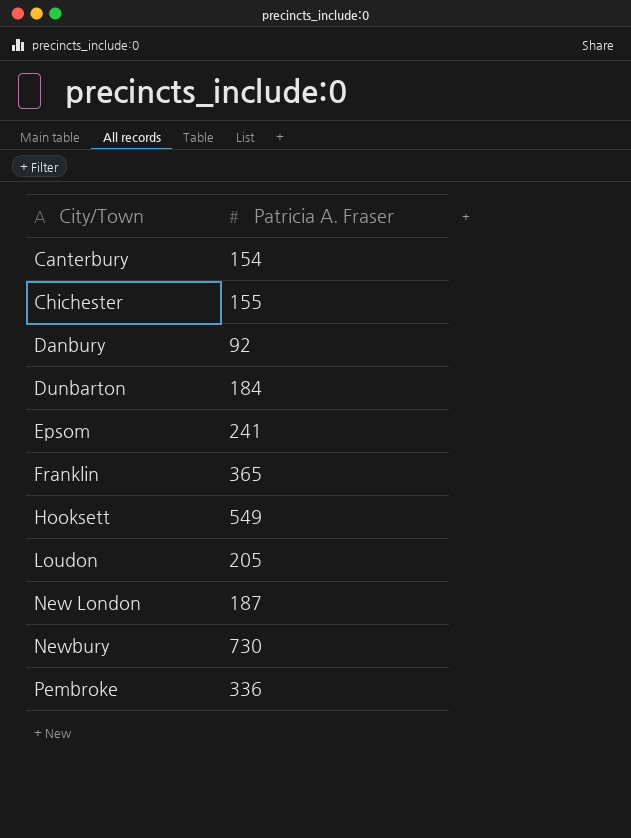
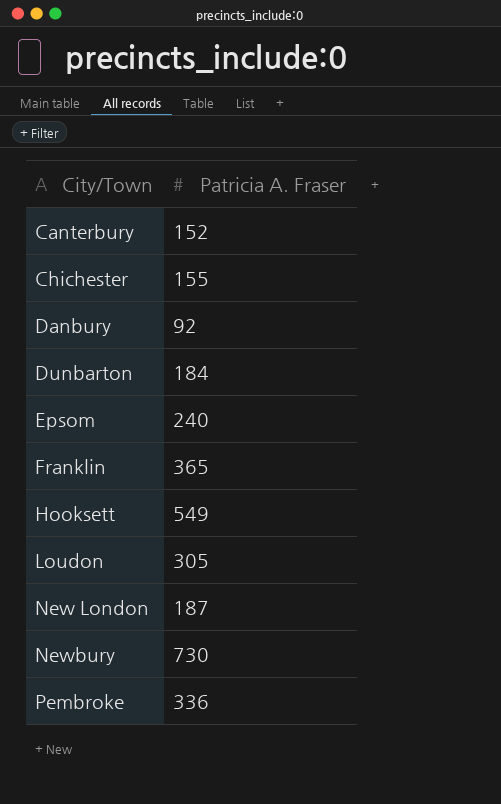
Canterbury | Patricia A. Fraser: 154 -> 152
Epsom | Patricia A. Fraser: 241 -> 240
Loudon | Patricia A. Fraser: 205 -> 305

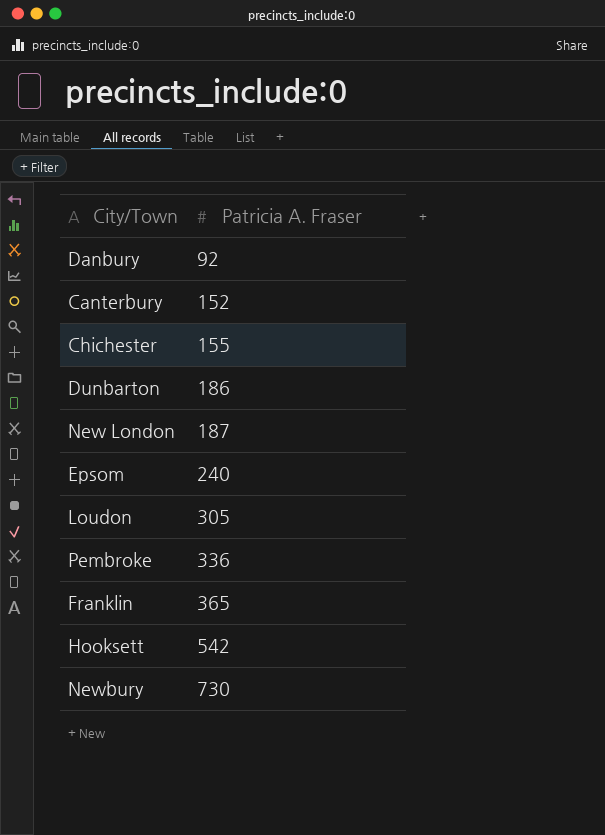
row order: City/Town ascending -> Patricia A. Fraser ascending
Dunbarton | Patricia A. Fraser: 184 -> 186
Hooksett | Patricia A. Fraser: 549 -> 542

